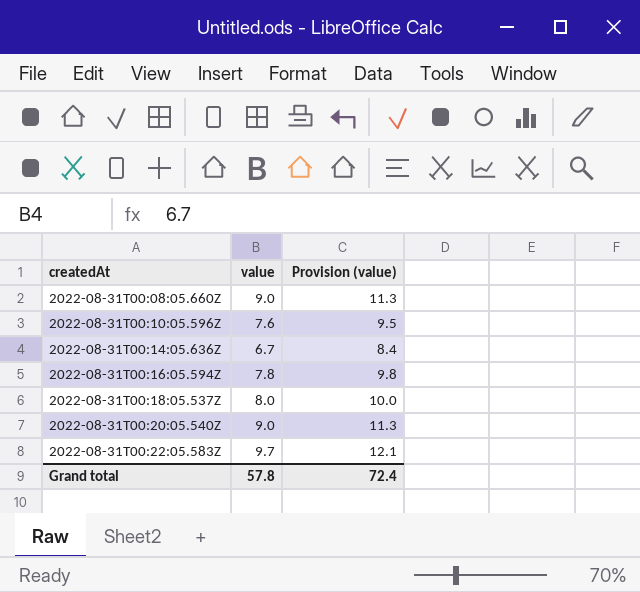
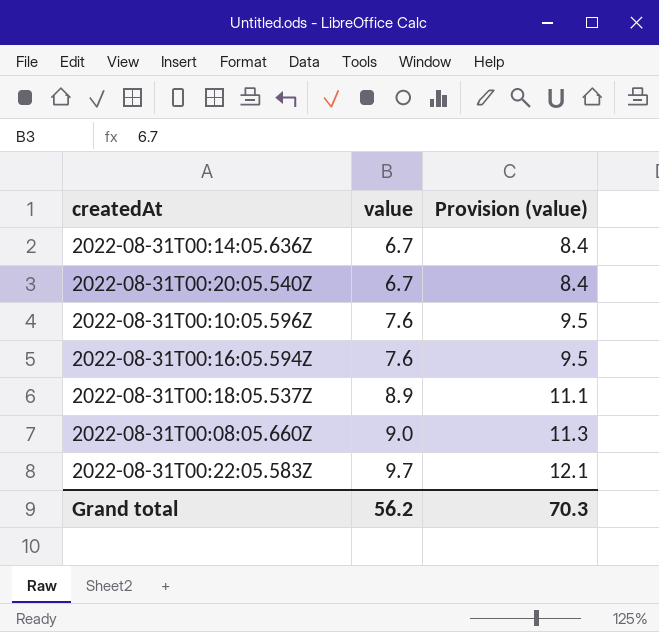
row order: createdAt ascending -> value ascending
2022-08-31T00:20:05.540Z | value: 9.0 -> 6.7
2022-08-31T00:20:05.540Z | Provision (value): 11.3 -> 8.4
2022-08-31T00:16:05.594Z | value: 7.8 -> 7.6
2022-08-31T00:16:05.594Z | Provision (value): 9.8 -> 9.5
2022-08-31T00:18:05.537Z | value: 8.0 -> 8.9
2022-08-31T00:18:05.537Z | Provision (value): 10.0 -> 11.1
Grand total | value: 57.8 -> 56.2
Grand total | Provision (value): 72.4 -> 70.3

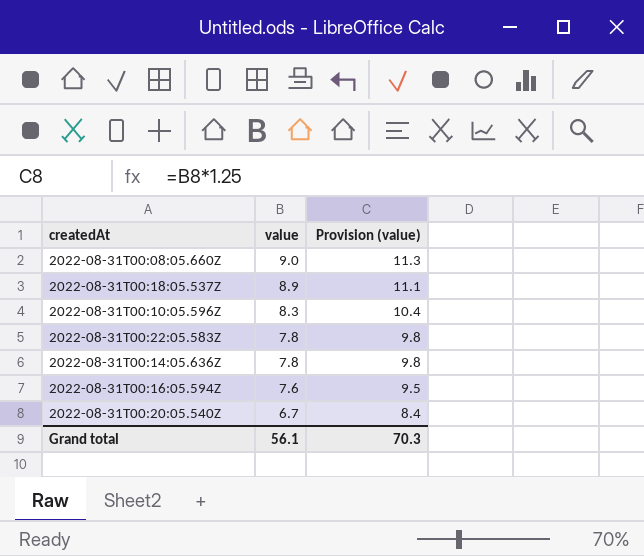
row order: value ascending -> value descending
2022-08-31T00:10:05.596Z | value: 7.6 -> 8.3
2022-08-31T00:10:05.596Z | Provision (value): 9.5 -> 10.4
2022-08-31T00:22:05.583Z | value: 9.7 -> 7.8
2022-08-31T00:22:05.583Z | Provision (value): 12.1 -> 9.8
2022-08-31T00:14:05.636Z | value: 6.7 -> 7.8
2022-08-31T00:14:05.636Z | Provision (value): 8.4 -> 9.8
Grand total | value: 56.2 -> 56.1

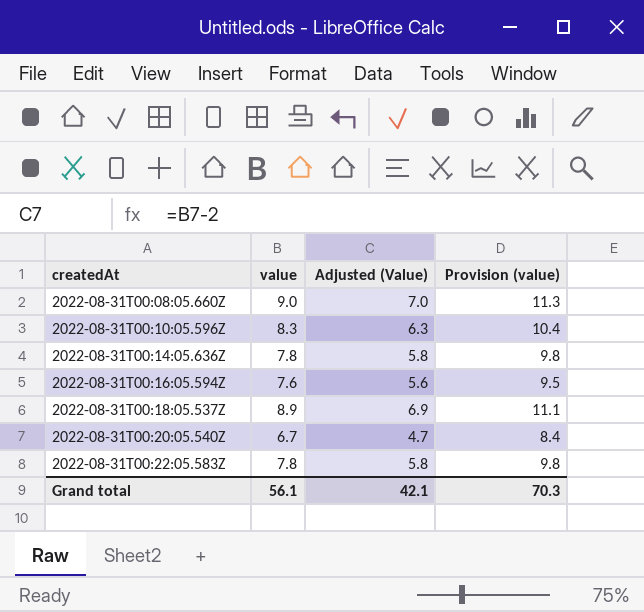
row order: value descending -> createdAt ascending
column Adjusted (Value) | formula: none -> [value] - 2

